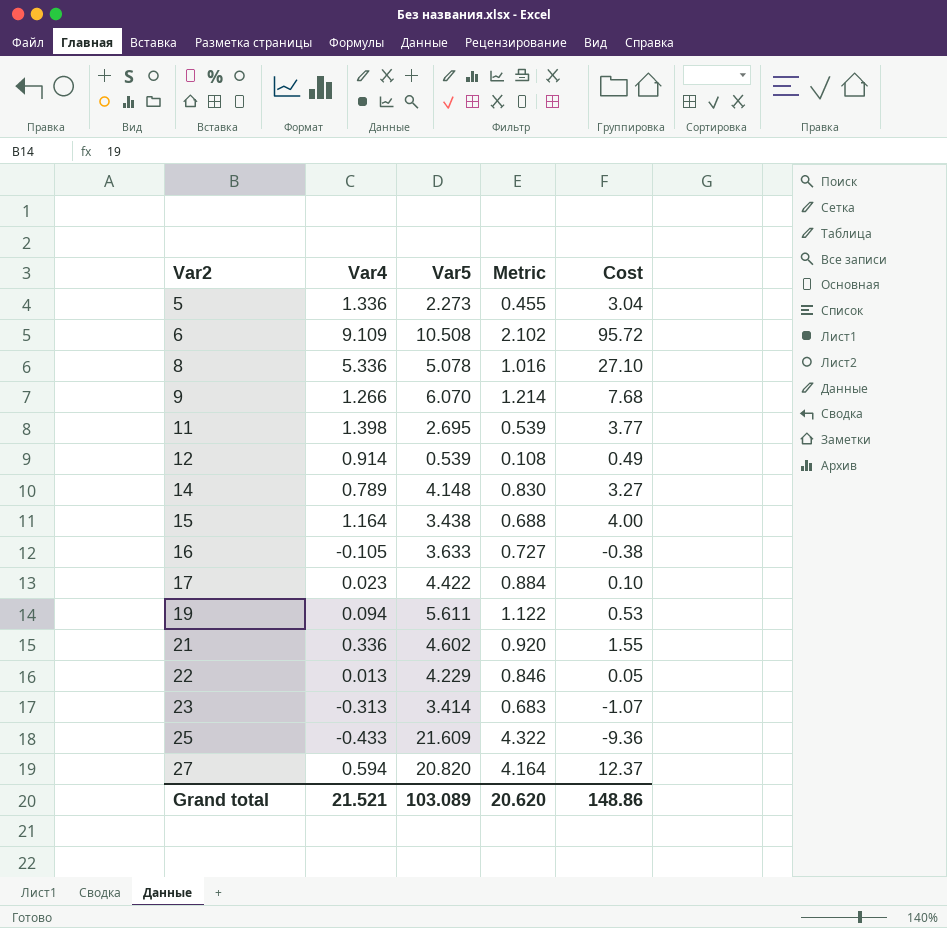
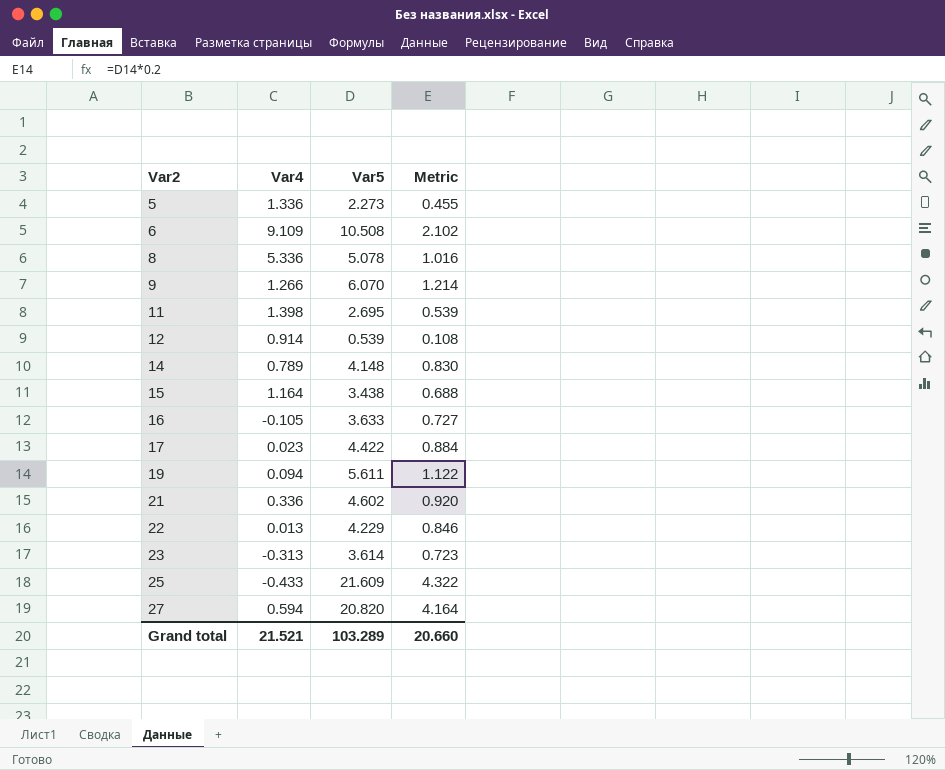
column Cost | formula: [Var4] * [Var5] -> none
23 | Var5: 3.414 -> 3.614
23 | Metric: 0.683 -> 0.723
Grand total | Var5: 103.089 -> 103.289
Grand total | Metric: 20.620 -> 20.660

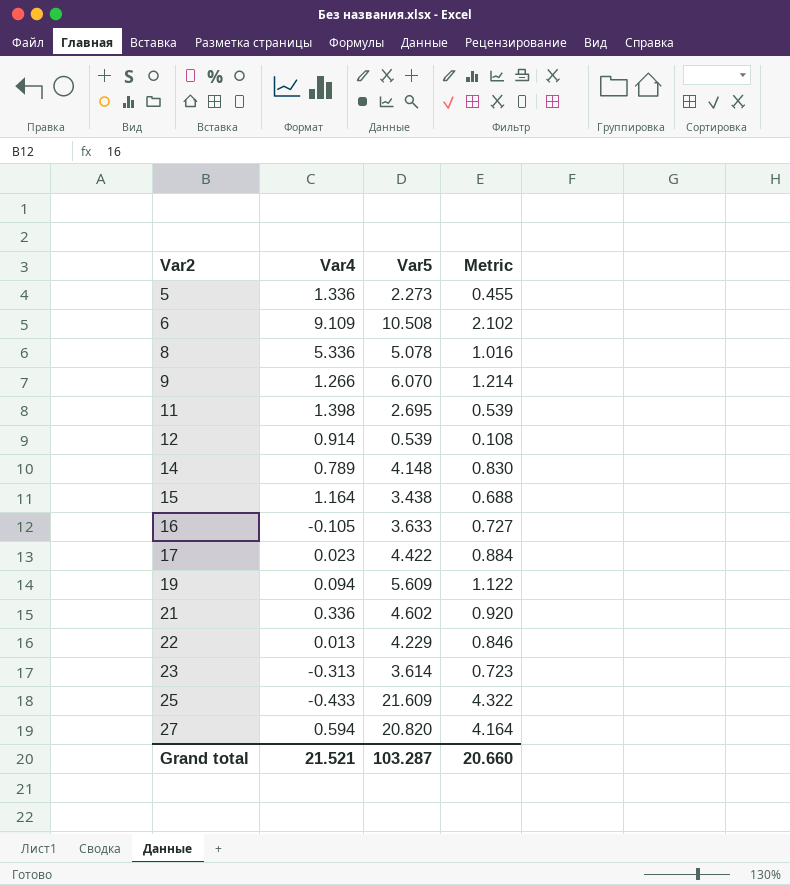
19 | Var5: 5.611 -> 5.609
Grand total | Var5: 103.289 -> 103.287

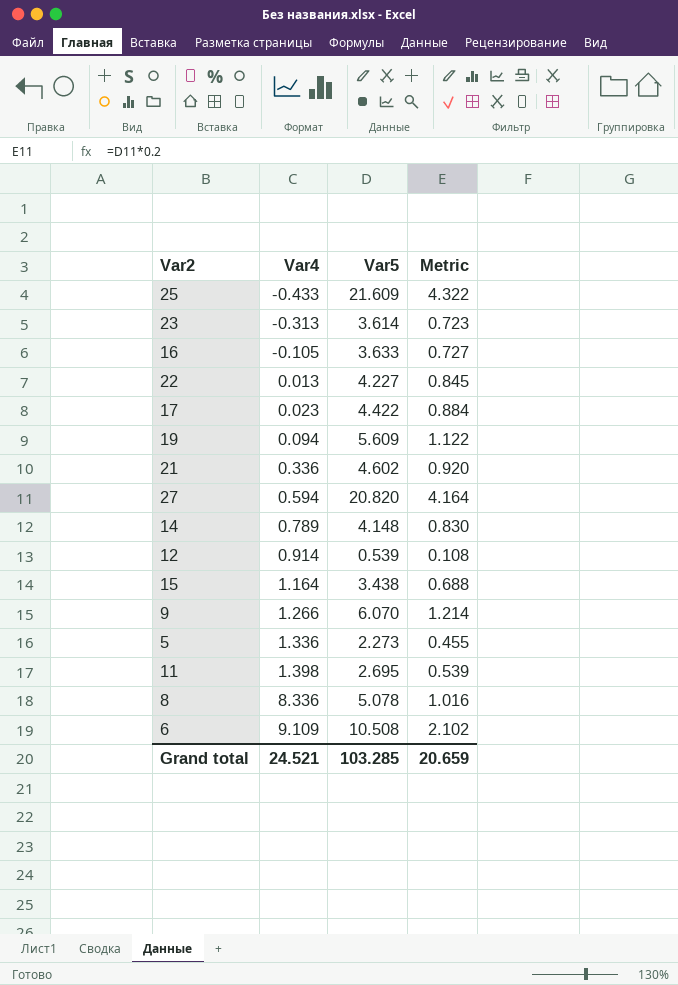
row order: Var2 ascending -> Var4 ascending
22 | Var5: 4.229 -> 4.227
22 | Metric: 0.846 -> 0.845
8 | Var4: 5.336 -> 8.336
Grand total | Var4: 21.521 -> 24.521
Grand total | Var5: 103.287 -> 103.285
Grand total | Metric: 20.660 -> 20.659

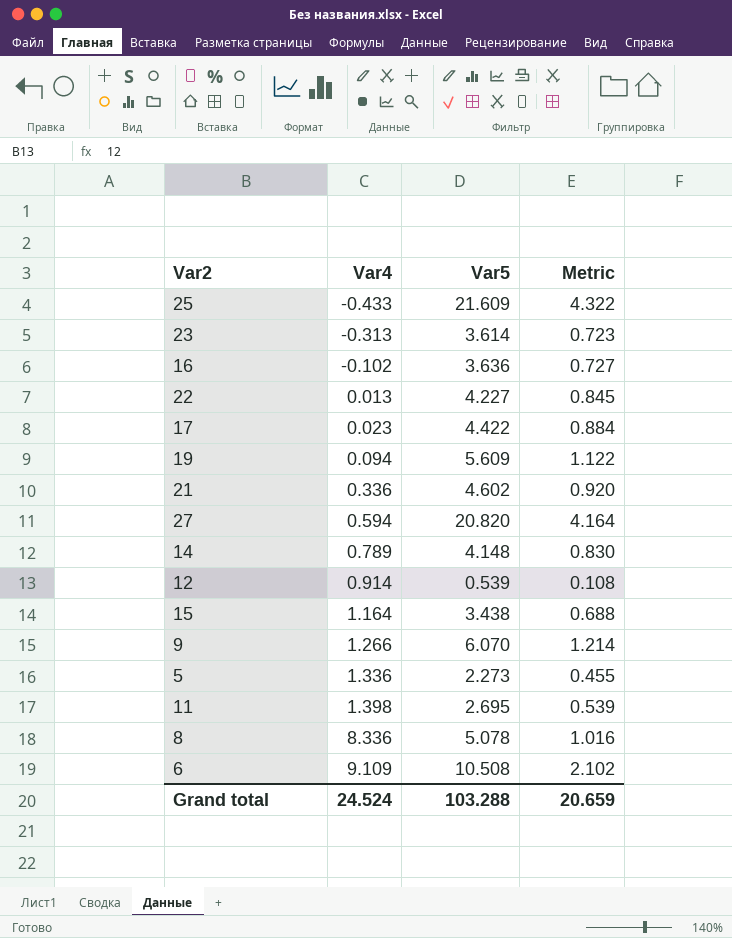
16 | Var4: -0.105 -> -0.102
16 | Var5: 3.633 -> 3.636
Grand total | Var4: 24.521 -> 24.524
Grand total | Var5: 103.285 -> 103.288

